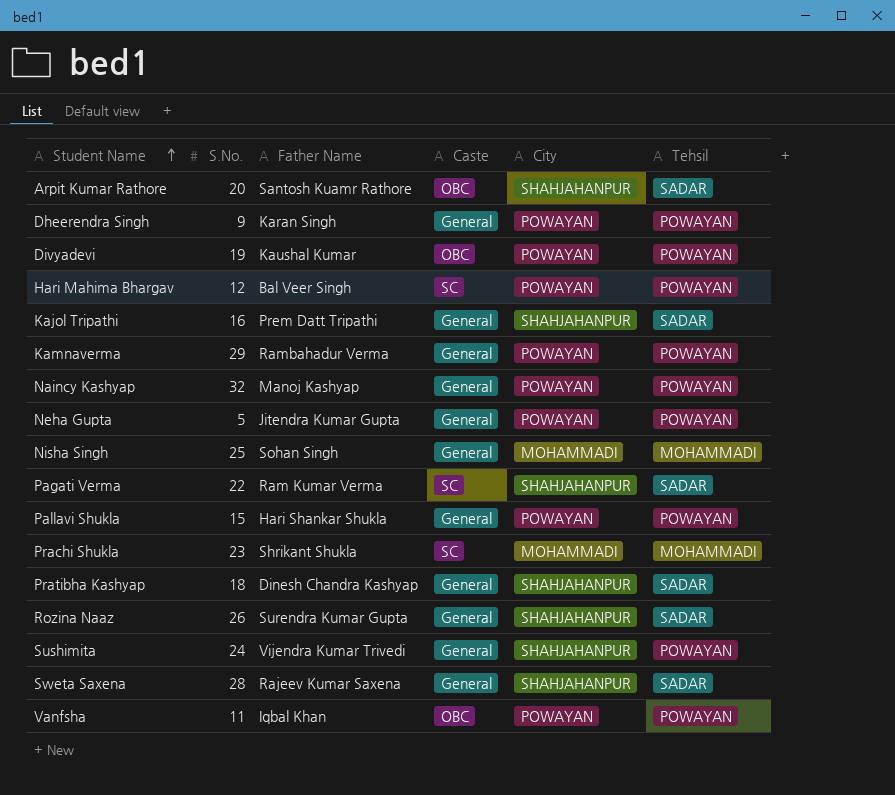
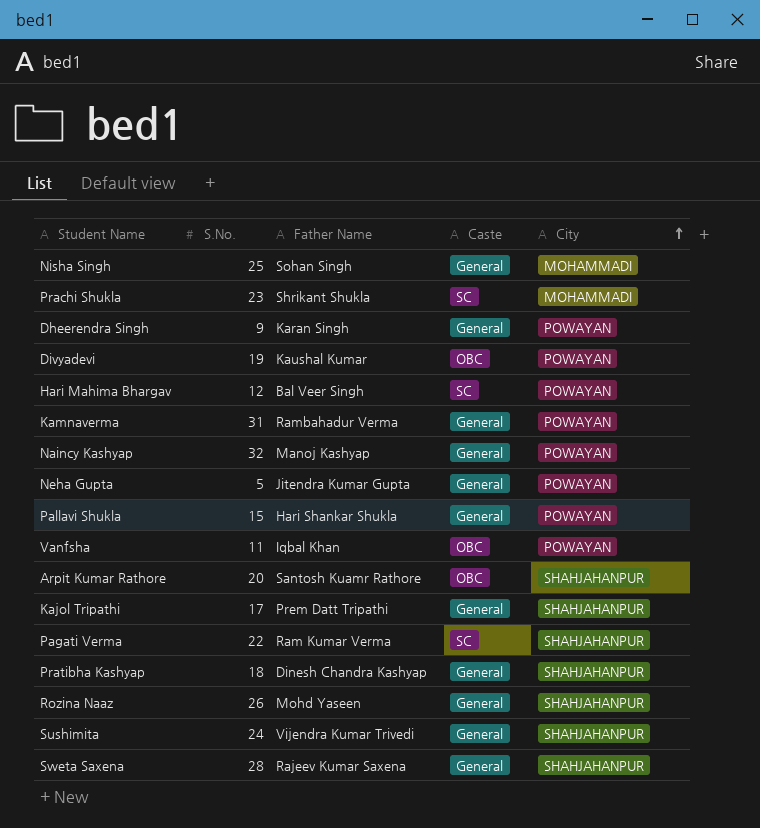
row order: Student Name ascending -> City ascending
column Tehsil | position: 6 -> none
Kamnaverma | S.No.: 29 -> 31
Kajol Tripathi | S.No.: 16 -> 17
Rozina Naaz | Father Name: Surendra Kumar Gupta -> Mohd Yaseen

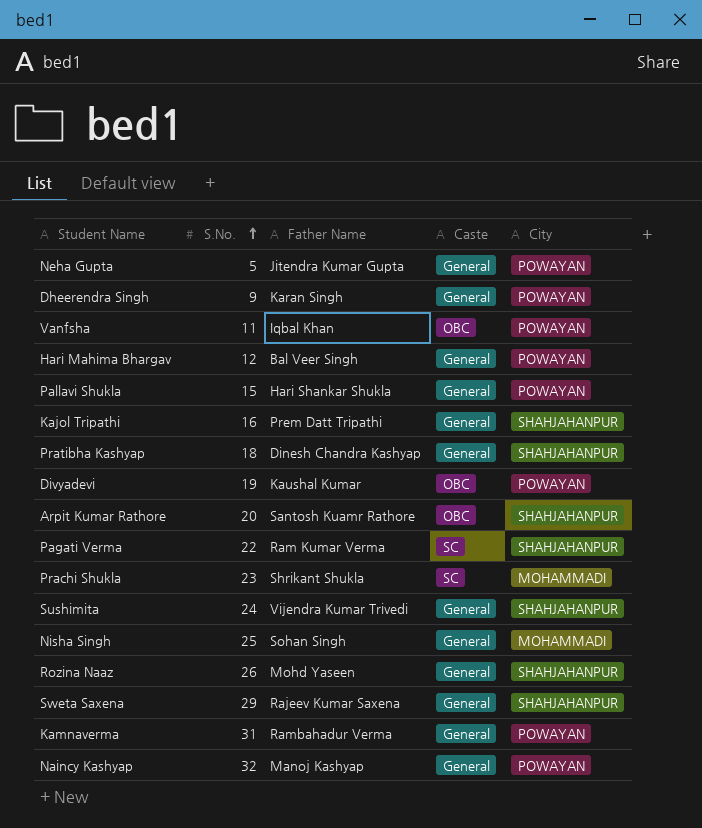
row order: City ascending -> S.No. ascending
Hari Mahima Bhargav | Caste: SC -> General
Kajol Tripathi | S.No.: 17 -> 16
Sweta Saxena | S.No.: 28 -> 29

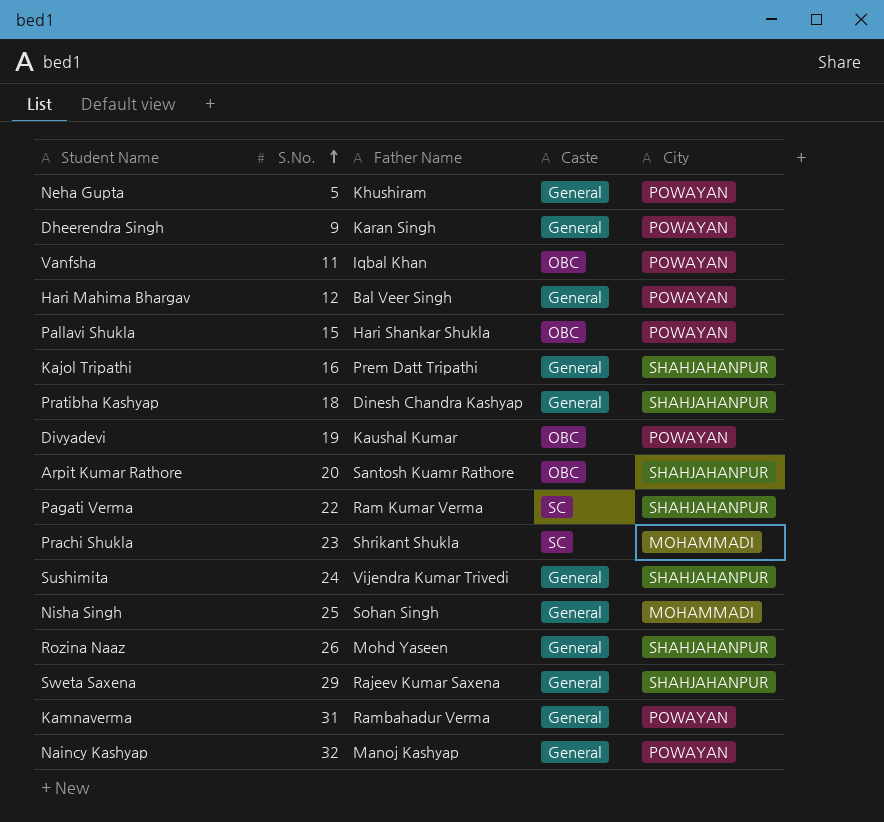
Neha Gupta | Father Name: Jitendra Kumar Gupta -> Khushiram
Pallavi Shukla | Caste: General -> OBC

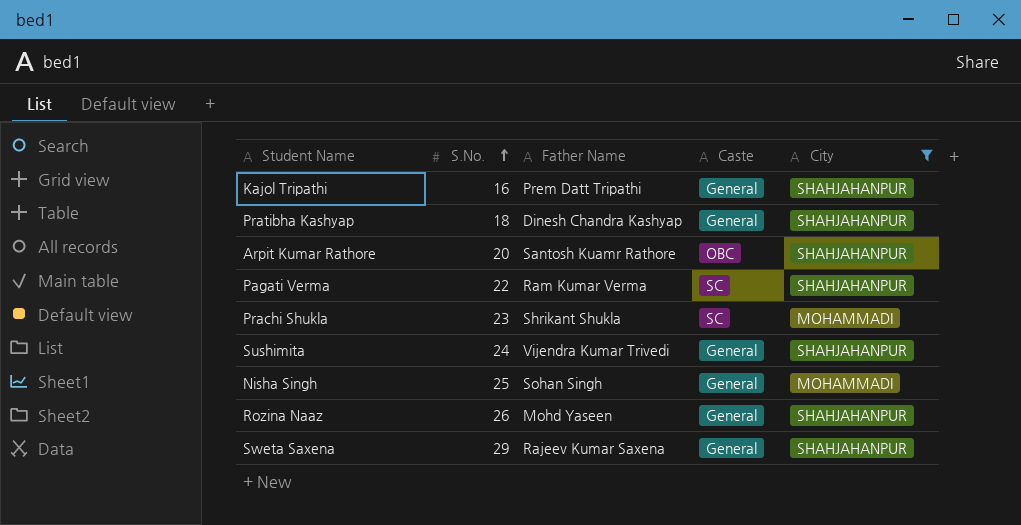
filter: none -> City != POWAYAN

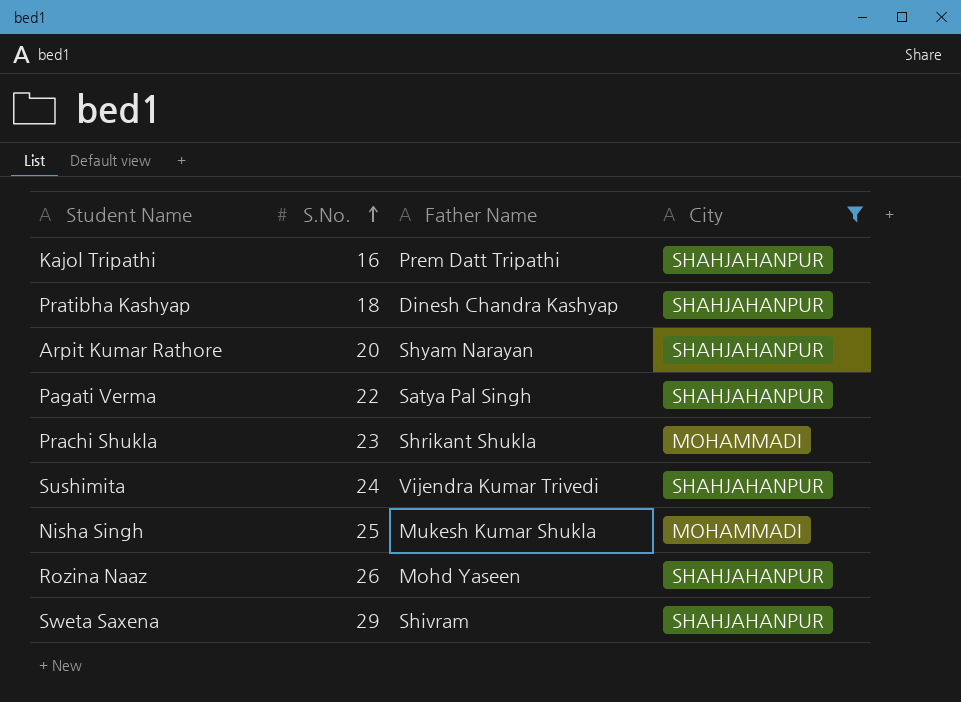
column Caste | position: 4 -> none
Arpit Kumar Rathore | Father Name: Santosh Kuamr Rathore -> Shyam Narayan
Pagati Verma | Father Name: Ram Kumar Verma -> Satya Pal Singh
Nisha Singh | Father Name: Sohan Singh -> Mukesh Kumar Shukla
Sweta Saxena | Father Name: Rajeev Kumar Saxena -> Shivram

